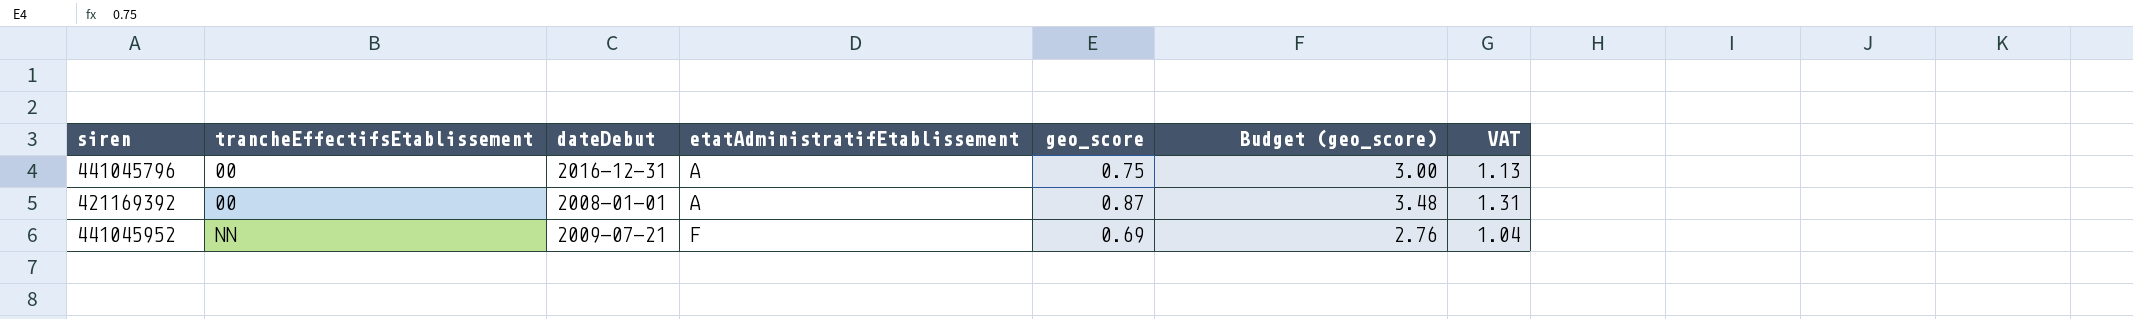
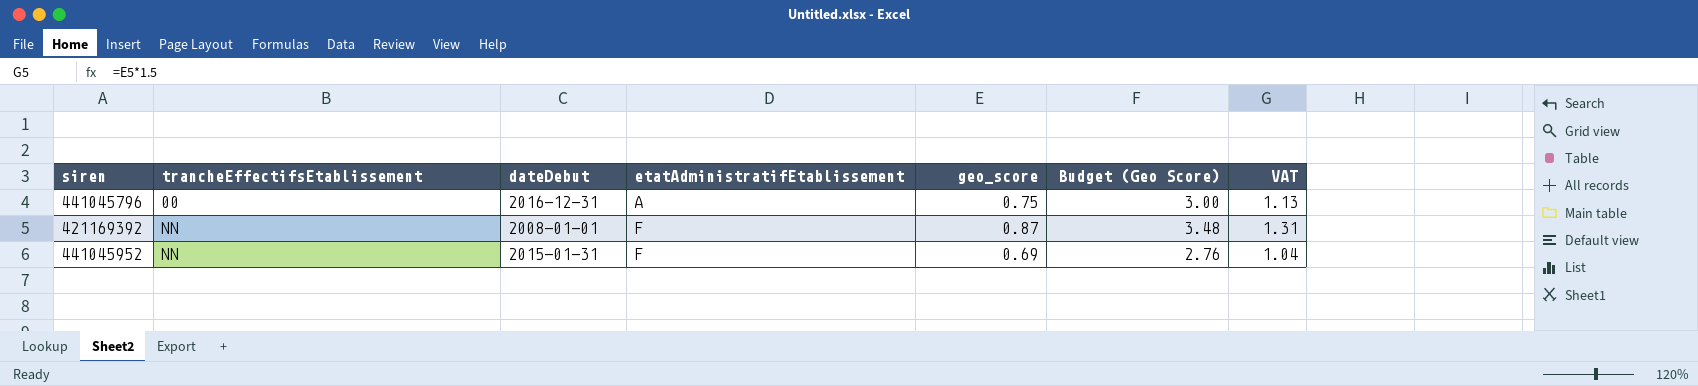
column name: Budget (geo_score) -> Budget (Geo Score)
421169392 | trancheEffectifsEtablissement: 00 -> NN
421169392 | etatAdministratifEtablissement: A -> F
441045952 | dateDebut: 2009-07-21 -> 2015-01-31

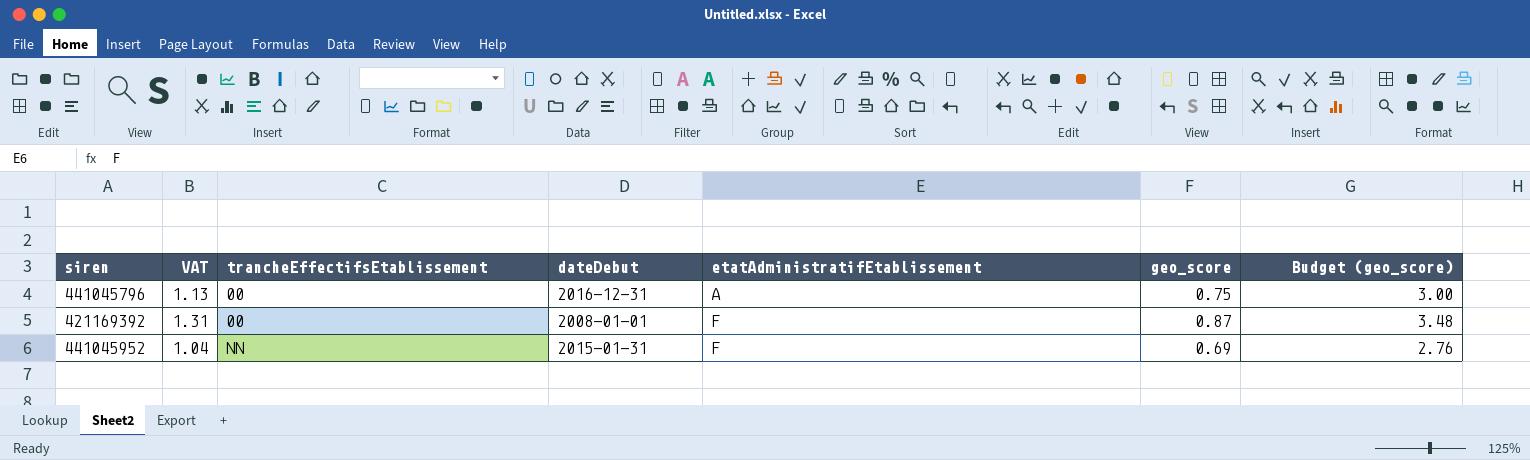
column VAT | position: 7 -> 2
column name: Budget (Geo Score) -> Budget (geo_score)
421169392 | trancheEffectifsEtablissement: NN -> 00

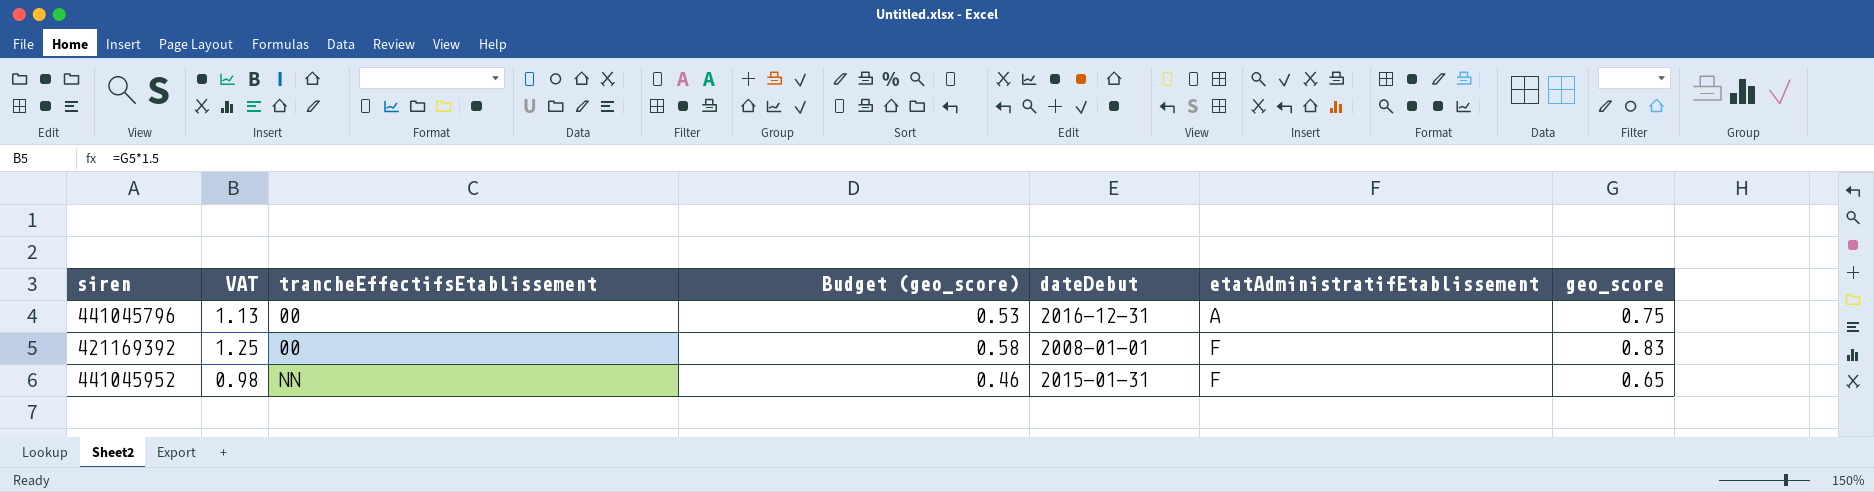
column Budget (geo_score) | formula: [geo_score] * 4 -> [geo_score] * 0.7
column Budget (geo_score) | position: 7 -> 4
421169392 | VAT: 1.31 -> 1.25
421169392 | geo_score: 0.87 -> 0.83
441045952 | VAT: 1.04 -> 0.98
441045952 | geo_score: 0.69 -> 0.65

